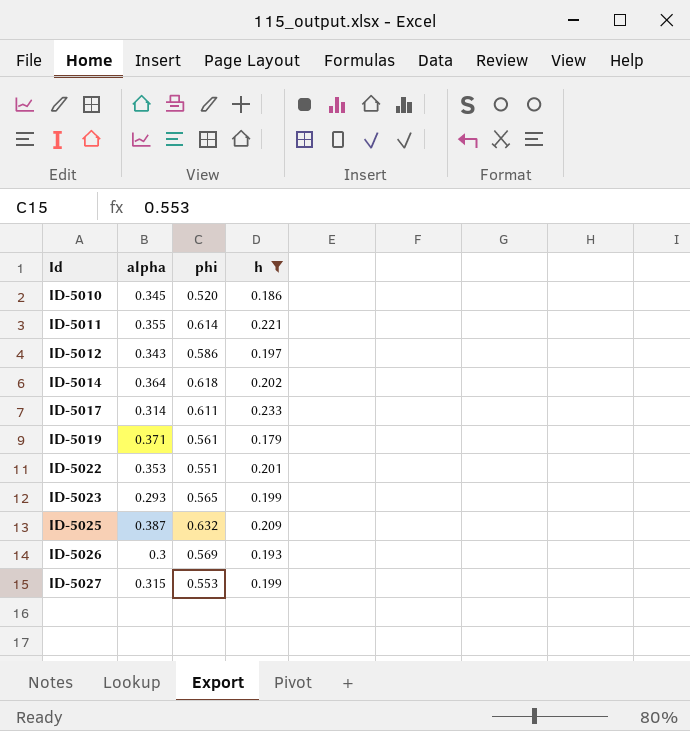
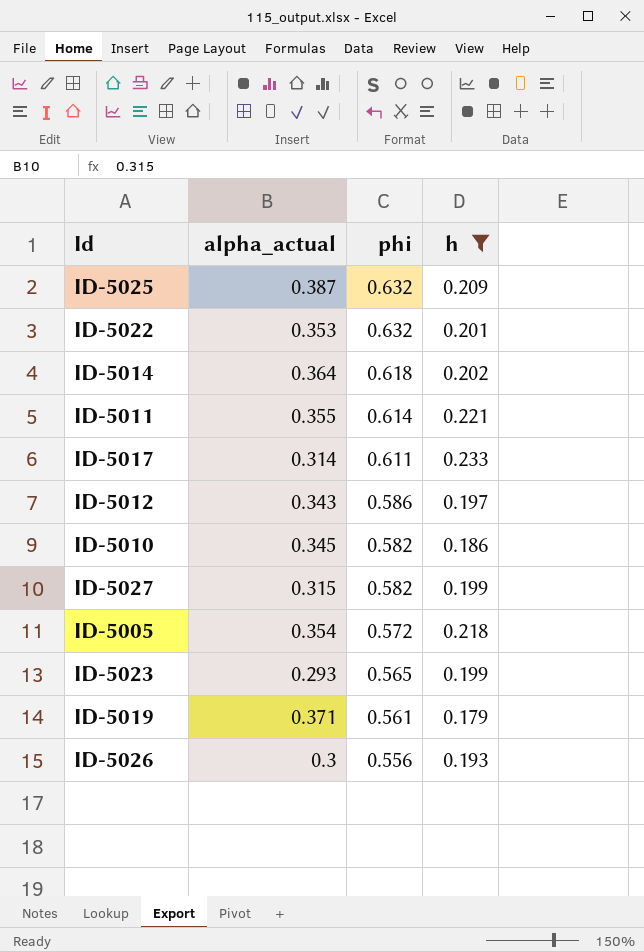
row order: Id ascending -> phi descending
column name: alpha -> alpha_actual
ID-5022 | phi: 0.551 -> 0.632
ID-5010 | phi: 0.520 -> 0.582
ID-5027 | phi: 0.553 -> 0.582
row ID-5005: none -> 0.354 | 0.572 | 0.218
ID-5026 | phi: 0.569 -> 0.556

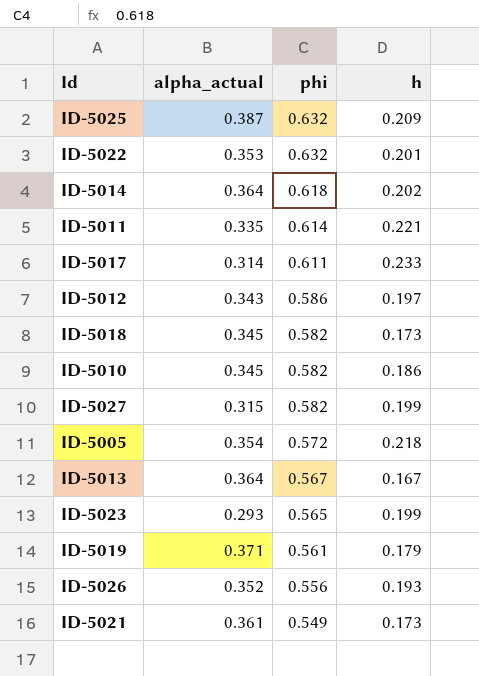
filter: h >= 0.179 -> none
ID-5011 | alpha_actual: 0.355 -> 0.335
ID-5026 | alpha_actual: 0.3 -> 0.352

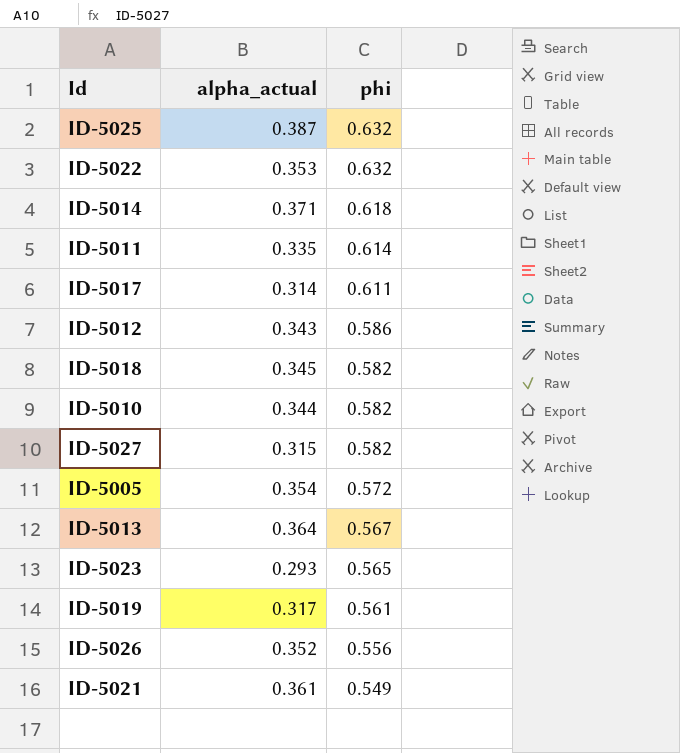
column h | position: 4 -> none
ID-5014 | alpha_actual: 0.364 -> 0.371
ID-5010 | alpha_actual: 0.345 -> 0.344
ID-5019 | alpha_actual: 0.371 -> 0.317

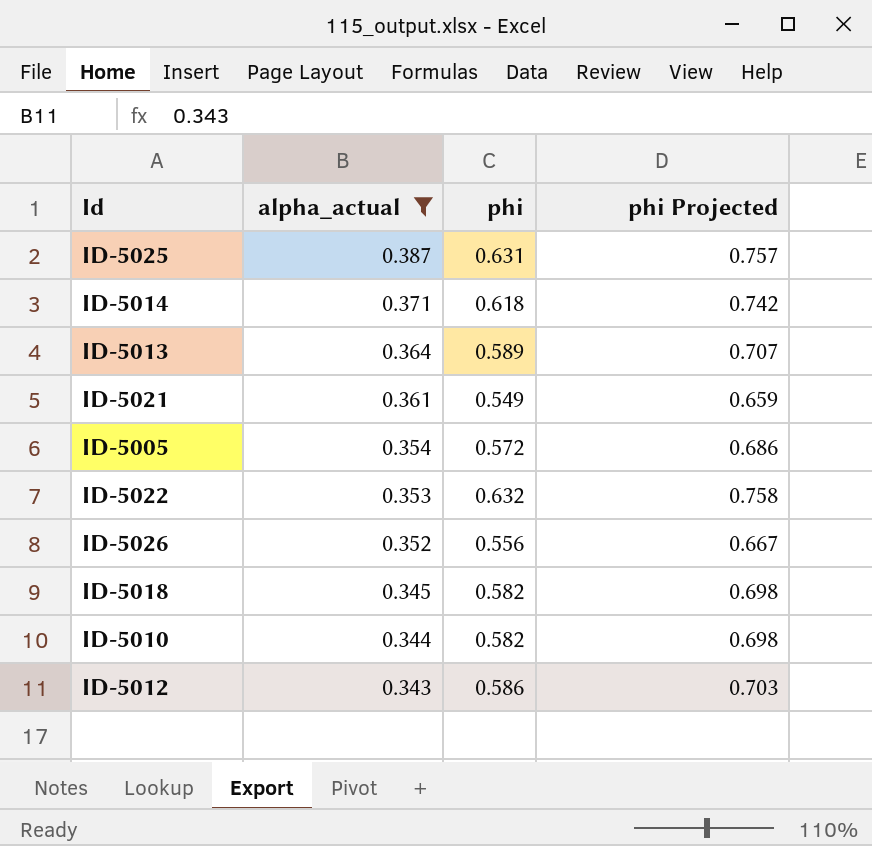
filter: none -> alpha_actual >= 0.343
row order: phi descending -> alpha_actual descending
column phi Projected | formula: none -> [phi] * 1.2
ID-5025 | phi: 0.632 -> 0.631
ID-5013 | phi: 0.567 -> 0.589

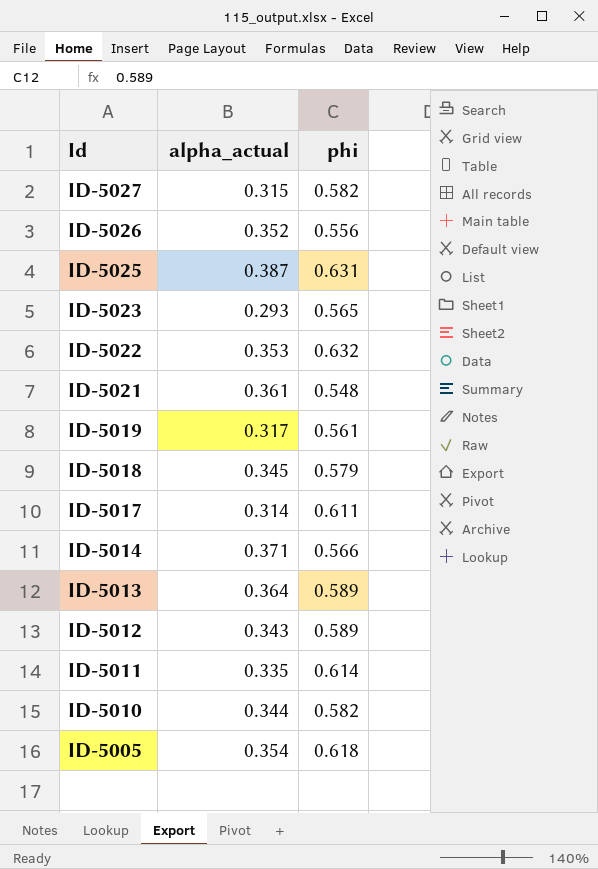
filter: alpha_actual >= 0.343 -> none
row order: alpha_actual descending -> Id descending
column phi Projected | formula: [phi] * 1.2 -> none
ID-5021 | phi: 0.549 -> 0.548
ID-5018 | phi: 0.582 -> 0.579
ID-5014 | phi: 0.618 -> 0.566
ID-5012 | phi: 0.586 -> 0.589
ID-5005 | phi: 0.572 -> 0.618

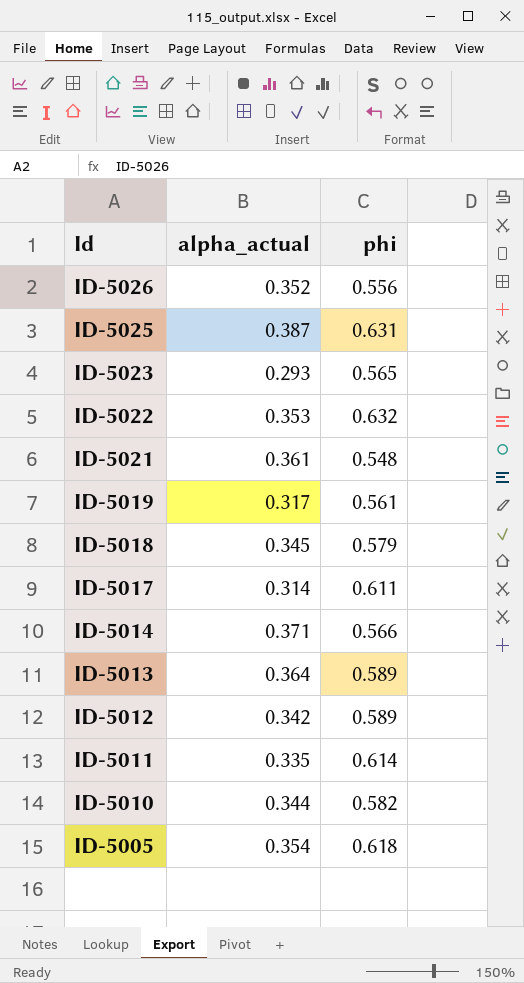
row ID-5027: 0.315 | 0.582 -> none
ID-5012 | alpha_actual: 0.343 -> 0.342

